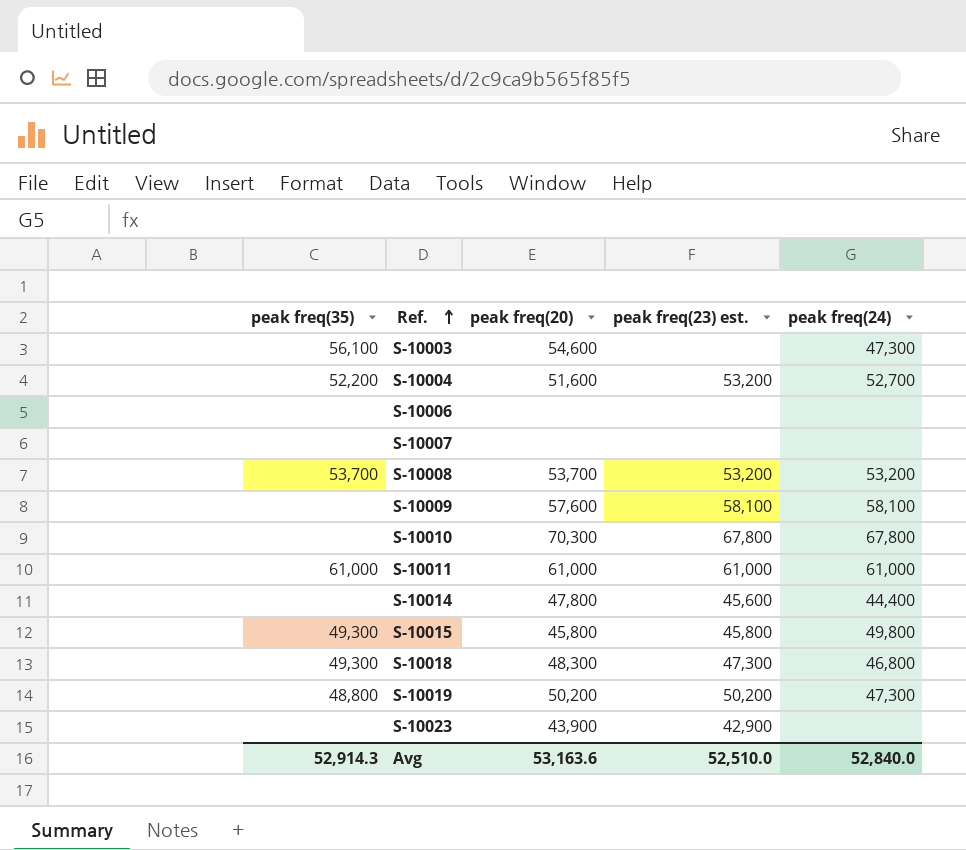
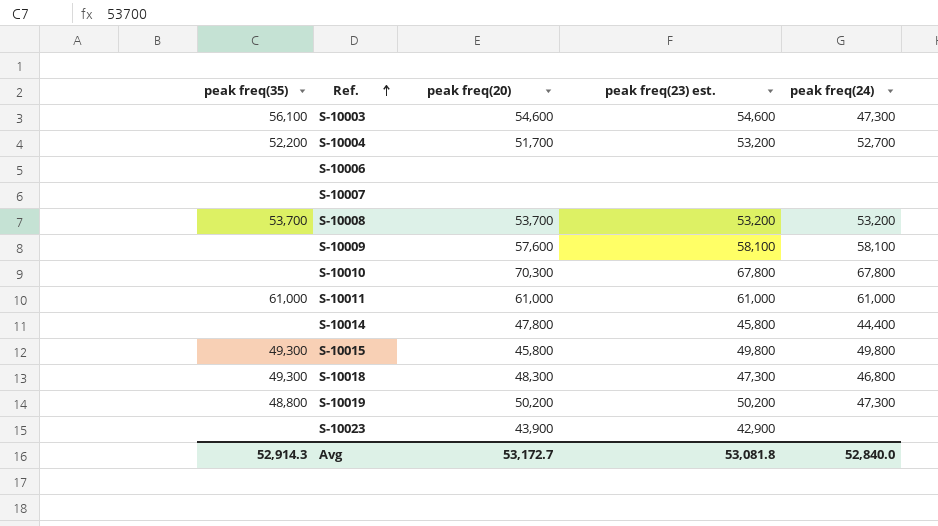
S-10003 | peak freq(23) est.: none -> 54,600
S-10004 | peak freq(20): 51,600 -> 51,700
S-10014 | peak freq(23) est.: 45,600 -> 45,800
S-10015 | peak freq(23) est.: 45,800 -> 49,800
Avg | peak freq(20): 53,163.6 -> 53,172.7
Avg | peak freq(23) est.: 52,510.0 -> 53,081.8

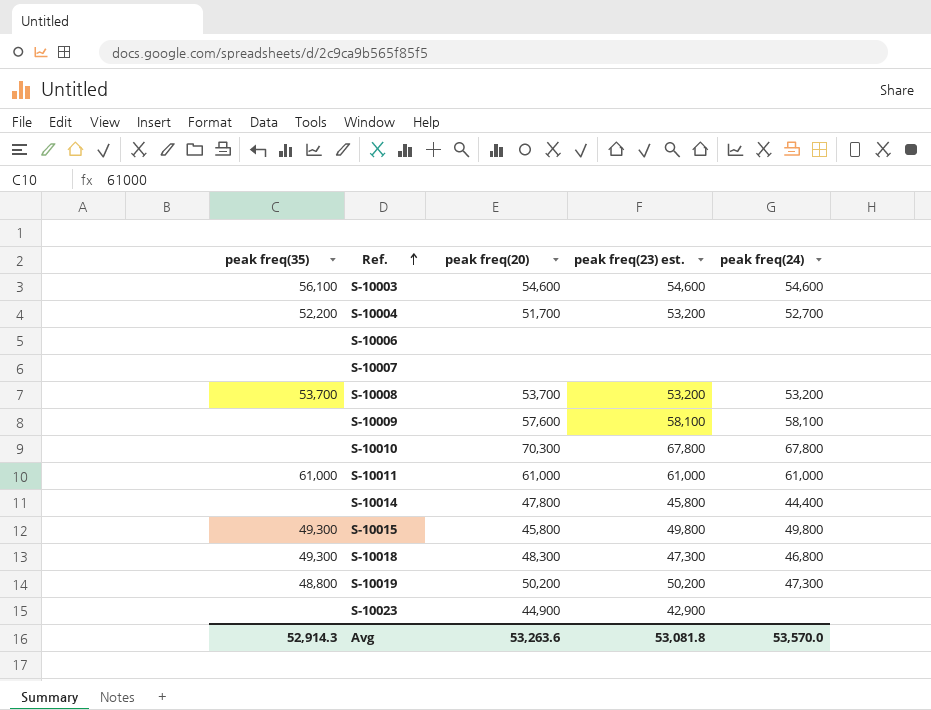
S-10003 | peak freq(24): 47,300 -> 54,600
S-10023 | peak freq(20): 43,900 -> 44,900
Avg | peak freq(20): 53,172.7 -> 53,263.6
Avg | peak freq(24): 52,840.0 -> 53,570.0

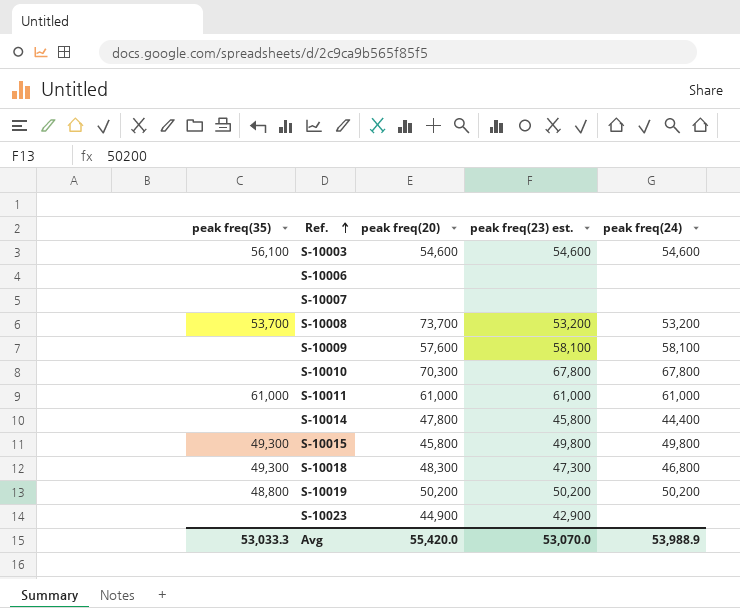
row S-10004: 52,200 | 51,700 | 53,200 | 52,700 -> none
S-10008 | peak freq(20): 53,700 -> 73,700
S-10019 | peak freq(24): 47,300 -> 50,200
Avg | peak freq(35): 52,914.3 -> 53,033.3
Avg | peak freq(20): 53,263.6 -> 55,420.0
Avg | peak freq(23) est.: 53,081.8 -> 53,070.0
Avg | peak freq(24): 53,570.0 -> 53,988.9

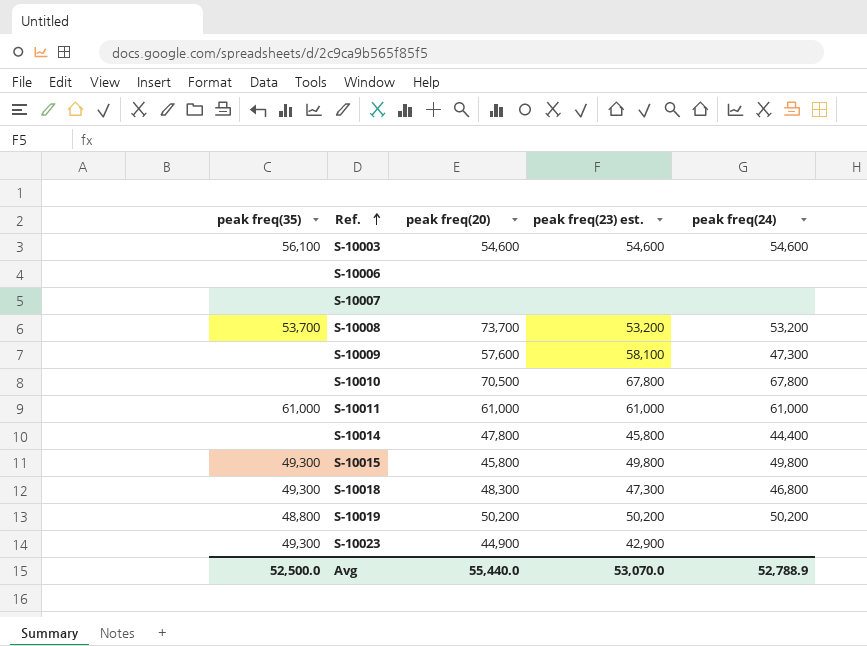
S-10009 | peak freq(24): 58,100 -> 47,300
S-10010 | peak freq(20): 70,300 -> 70,500
S-10023 | peak freq(35): none -> 49,300
Avg | peak freq(35): 53,033.3 -> 52,500.0
Avg | peak freq(20): 55,420.0 -> 55,440.0
Avg | peak freq(24): 53,988.9 -> 52,788.9

